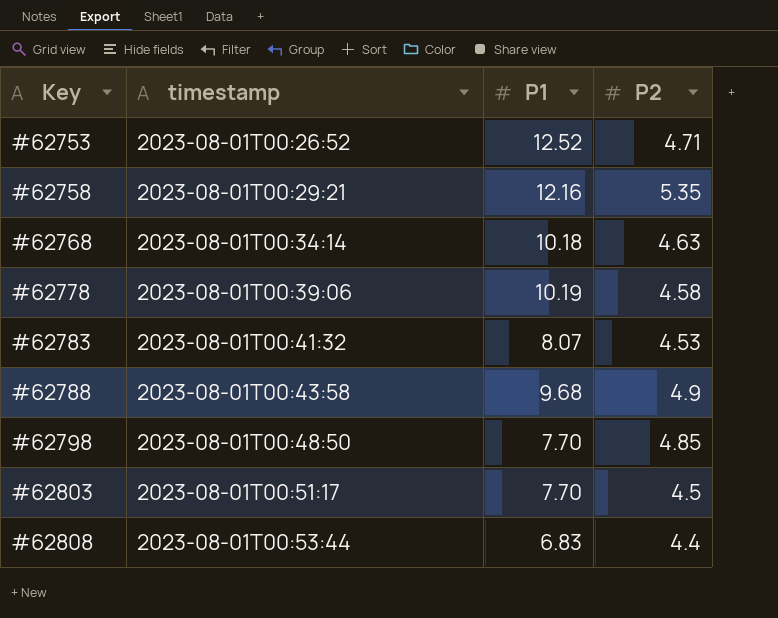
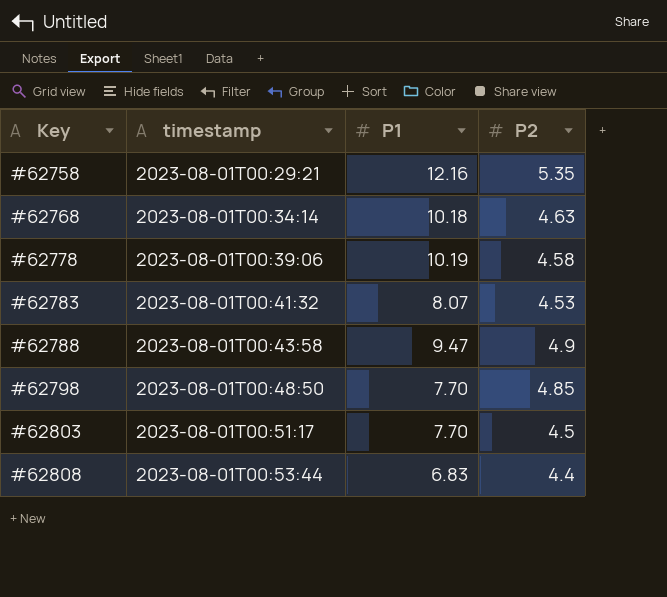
row #62753: 2023-08-01T00:26:52 | 12.52 | 4.71 -> none
#62788 | P1: 9.68 -> 9.47

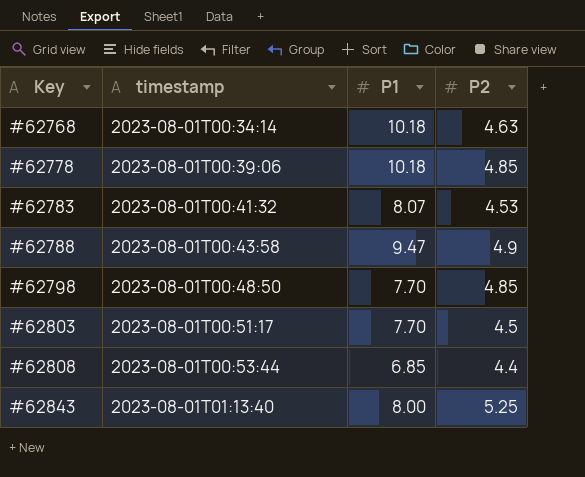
row #62758: 2023-08-01T00:29:21 | 12.16 | 5.35 -> none
#62778 | P1: 10.19 -> 10.18
#62778 | P2: 4.58 -> 4.85
#62808 | P1: 6.83 -> 6.85
row #62843: none -> 2023-08-01T01:13:40 | 8.00 | 5.25

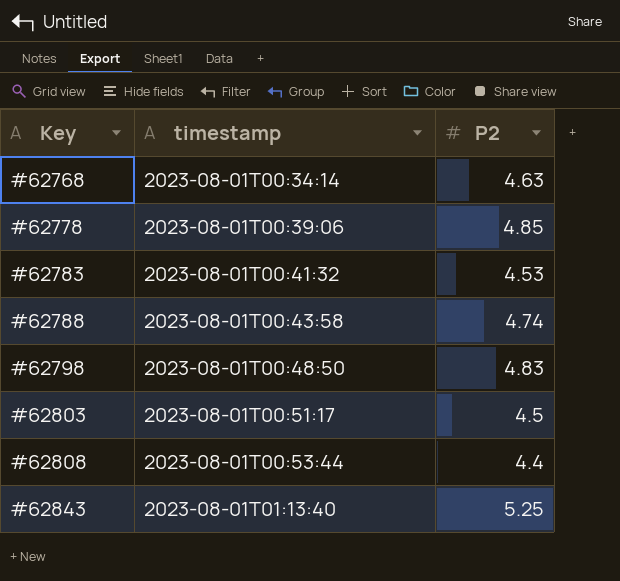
column P1 | position: 3 -> none
#62788 | P2: 4.9 -> 4.74
#62798 | P2: 4.85 -> 4.83

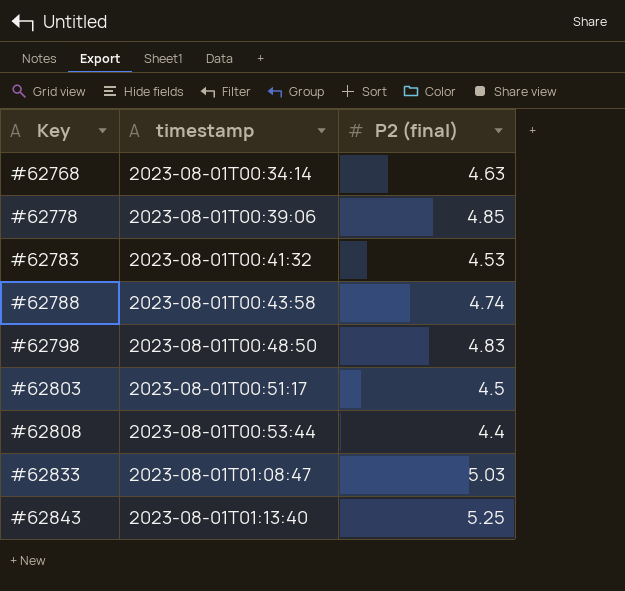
column name: P2 -> P2 (final)
row #62833: none -> 2023-08-01T01:08:47 | 5.03

